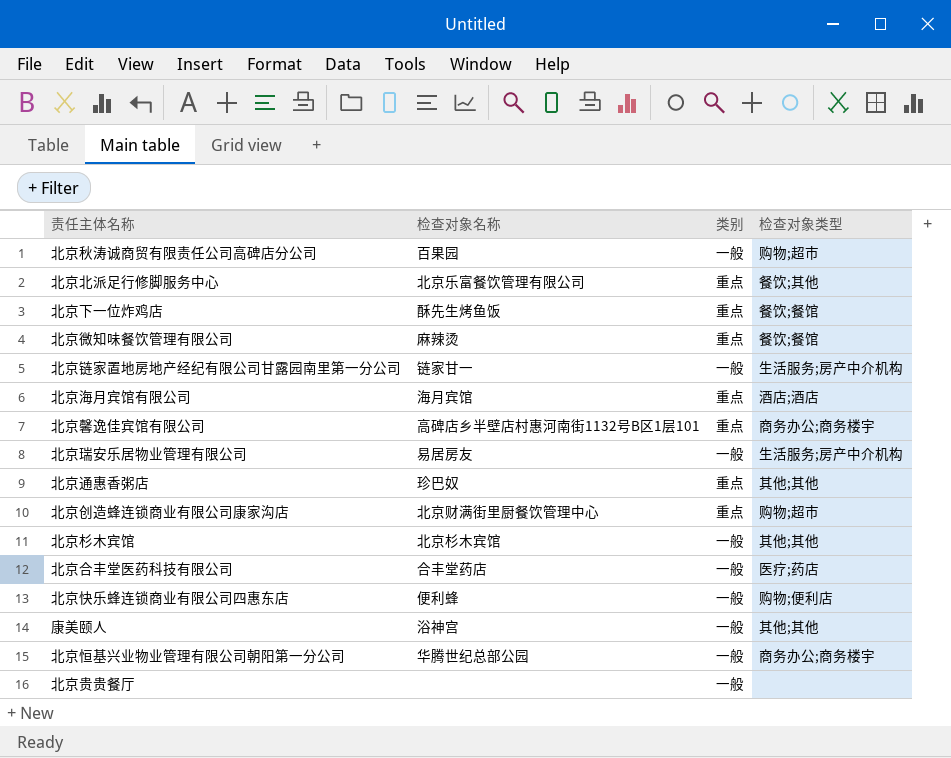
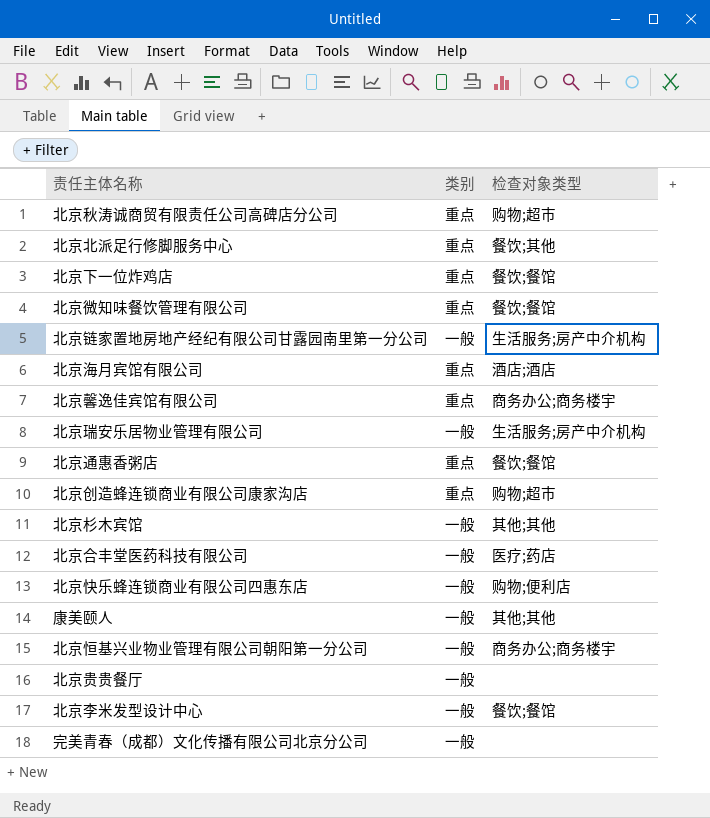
column 检查对象名称 | position: 2 -> none
北京秋涛诚商贸有限责任公司高碑店分公司 | 类别: 一般 -> 重点
北京通惠香粥店 | 检查对象类型: 其他;其他 -> 餐饮;餐馆
row 北京李米发型设计中心: none -> 一般 | 餐饮;餐馆
row 完美青春（成都）文化传播有限公司北京分公司: none -> 一般 | none

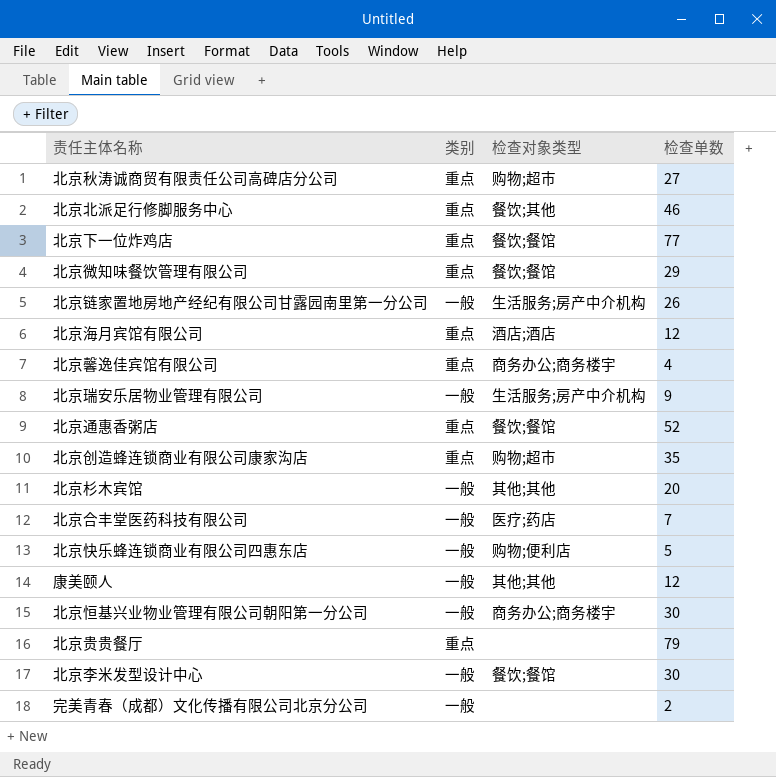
column 检查单数 | position: none -> 4
北京贵贵餐厅 | 类别: 一般 -> 重点

